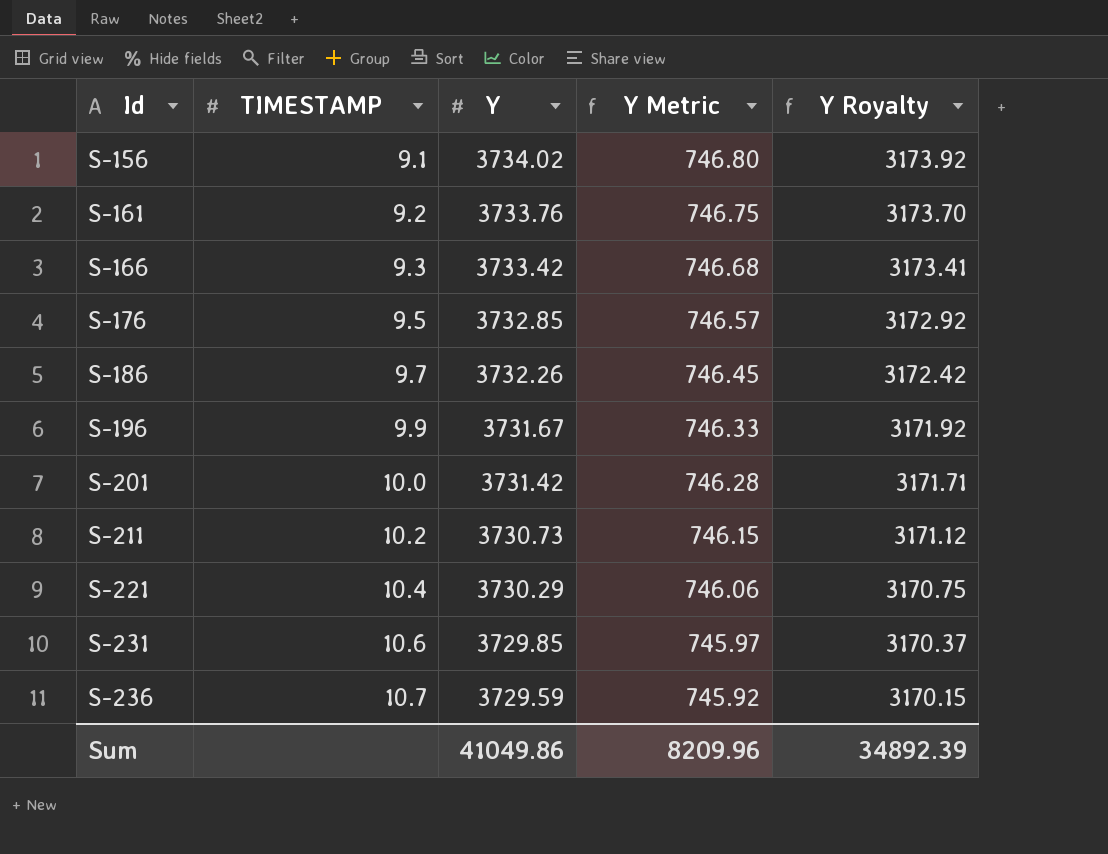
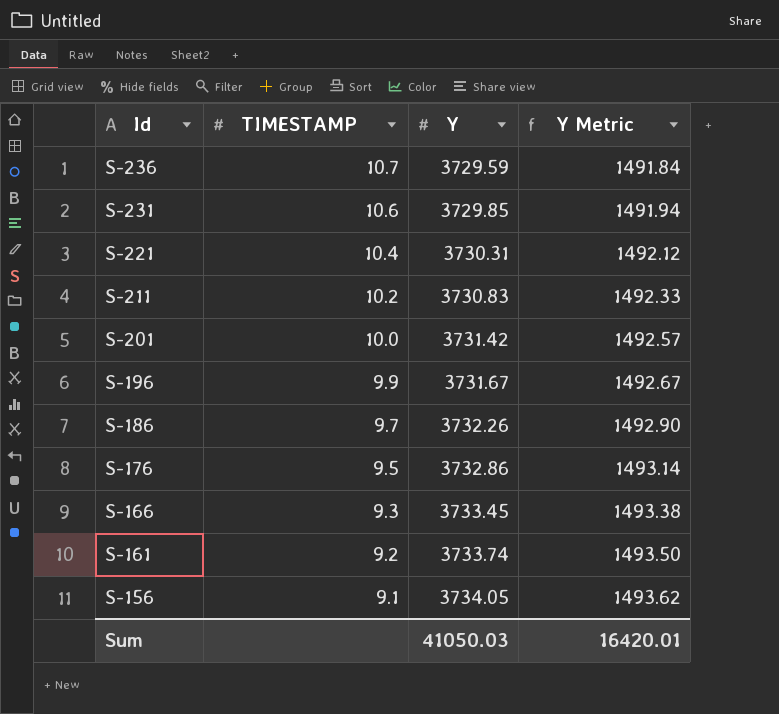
row order: Id ascending -> Id descending
column Y Royalty | formula: [Y] * 0.85 -> none
column Y Metric | formula: [Y] * 0.2 -> [Y] * 0.4
S-221 | Y: 3730.29 -> 3730.31
S-211 | Y: 3730.73 -> 3730.83
S-176 | Y: 3732.85 -> 3732.86
S-166 | Y: 3733.42 -> 3733.45
S-161 | Y: 3733.76 -> 3733.74
S-156 | Y: 3734.02 -> 3734.05
Sum | Y: 41049.86 -> 41050.03
Sum | Y Metric: 8209.96 -> 16420.01

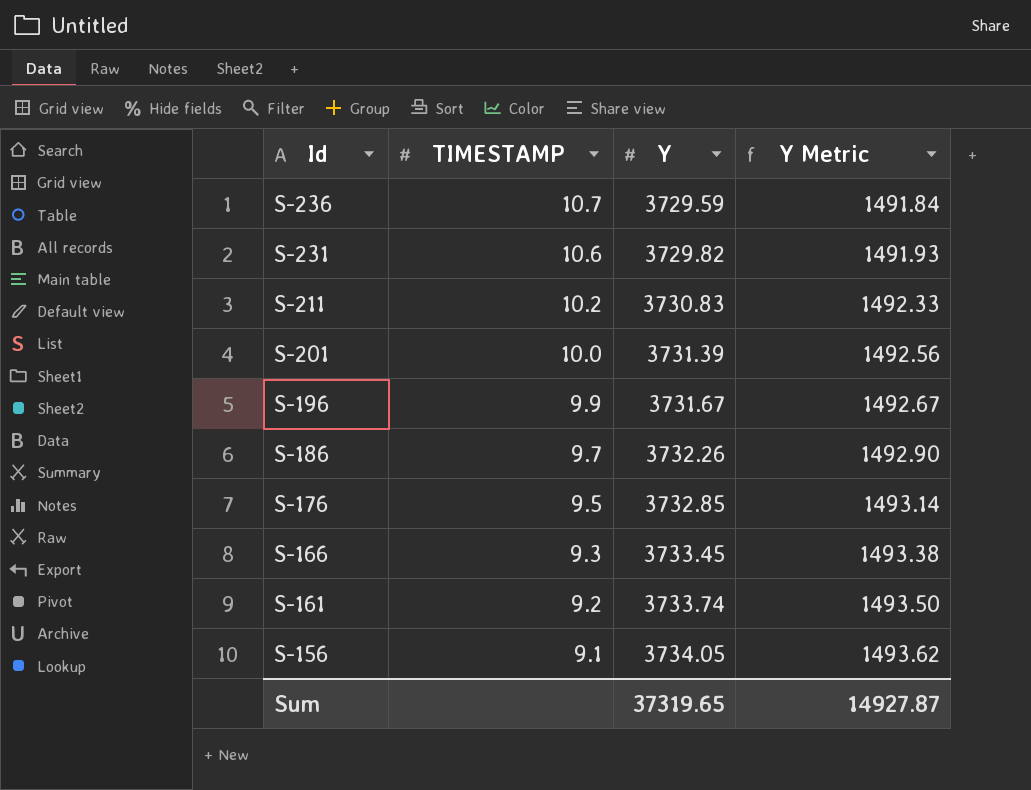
row S-221: 10.4 | 3730.31 | 1492.12 -> none
S-231 | Y: 3729.85 -> 3729.82
S-231 | Y Metric: 1491.94 -> 1491.93
S-201 | Y: 3731.42 -> 3731.39
S-201 | Y Metric: 1492.57 -> 1492.56
S-176 | Y: 3732.86 -> 3732.85
Sum | Y: 41050.03 -> 37319.65
Sum | Y Metric: 16420.01 -> 14927.87

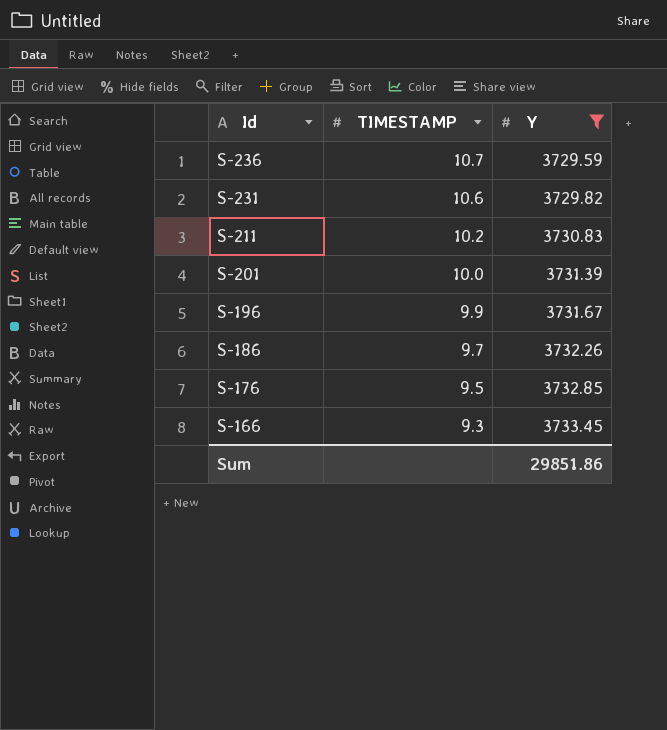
filter: none -> Y <= 3733.45
column Y Metric | formula: [Y] * 0.4 -> none
Sum | Y: 37319.65 -> 29851.86

